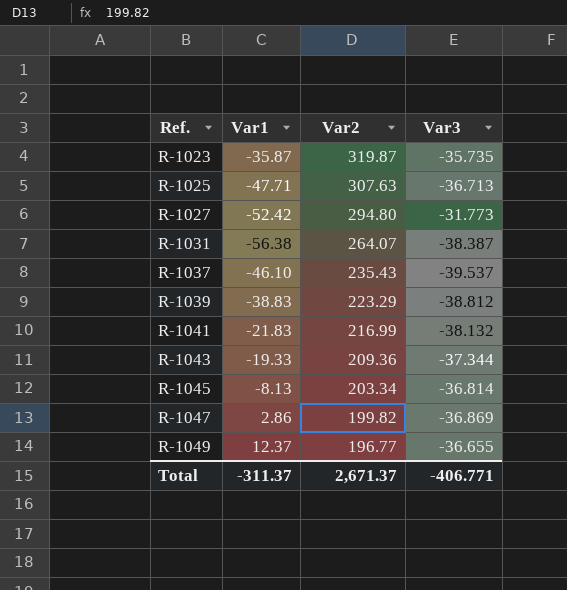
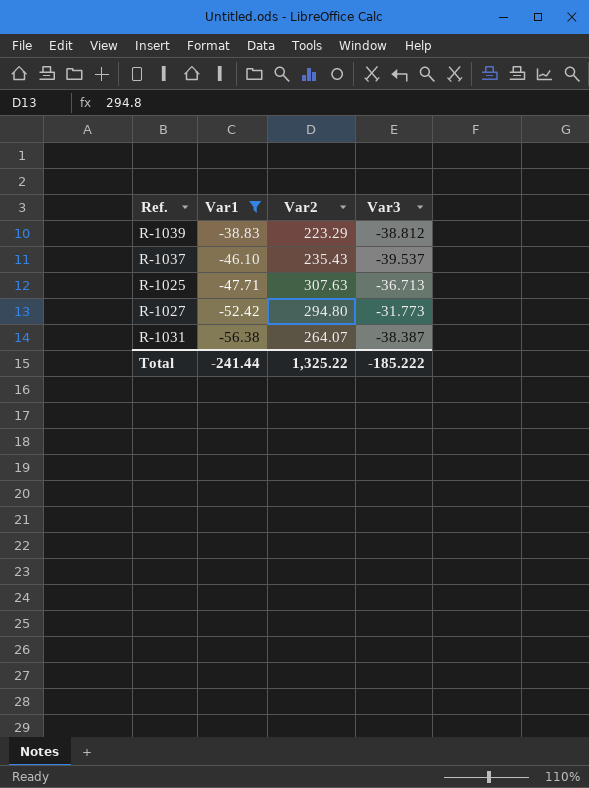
filter: none -> Var1 <= -38.83
row order: Ref. ascending -> Var1 descending
Total | Var1: -311.37 -> -241.44
Total | Var2: 2,671.37 -> 1,325.22
Total | Var3: -406.771 -> -185.222

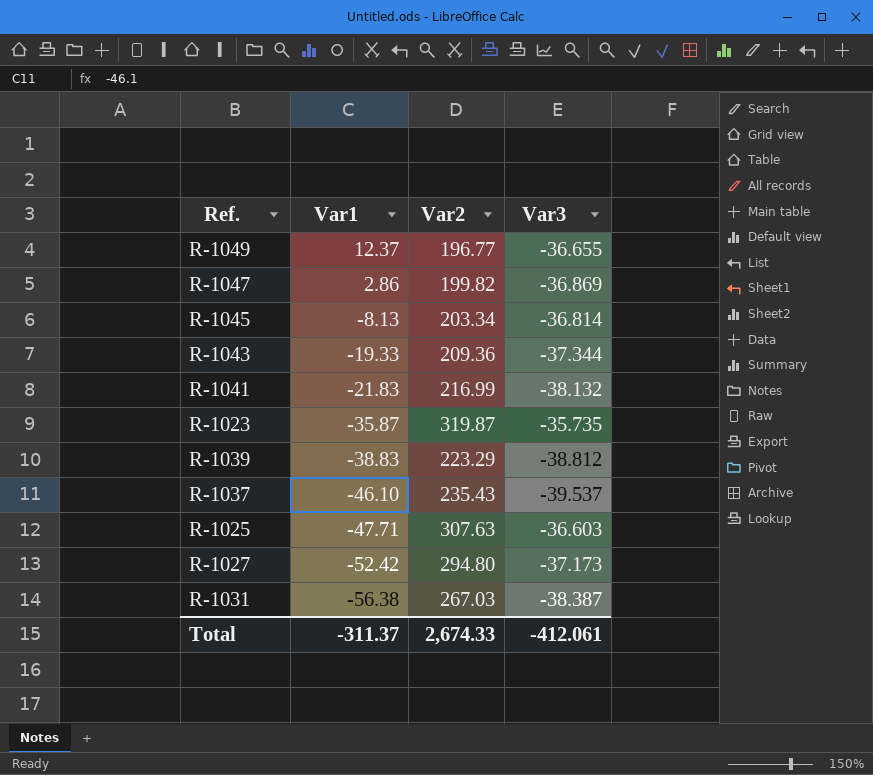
filter: Var1 <= -38.83 -> none
R-1025 | Var3: -36.713 -> -36.603
R-1027 | Var3: -31.773 -> -37.173
R-1031 | Var2: 264.07 -> 267.03
Total | Var1: -241.44 -> -311.37
Total | Var2: 1,325.22 -> 2,674.33
Total | Var3: -185.222 -> -412.061

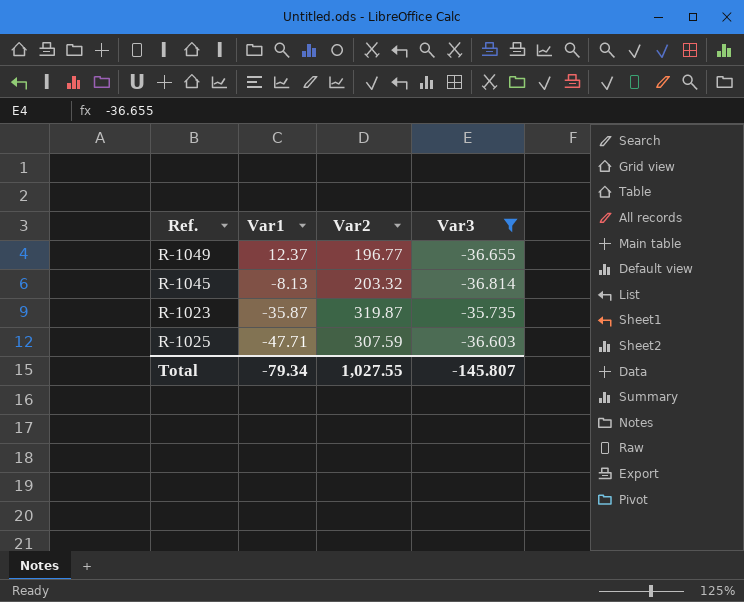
filter: none -> Var3 >= -36.814
R-1045 | Var2: 203.34 -> 203.32
R-1025 | Var2: 307.63 -> 307.59
Total | Var1: -311.37 -> -79.34
Total | Var2: 2,674.33 -> 1,027.55
Total | Var3: -412.061 -> -145.807

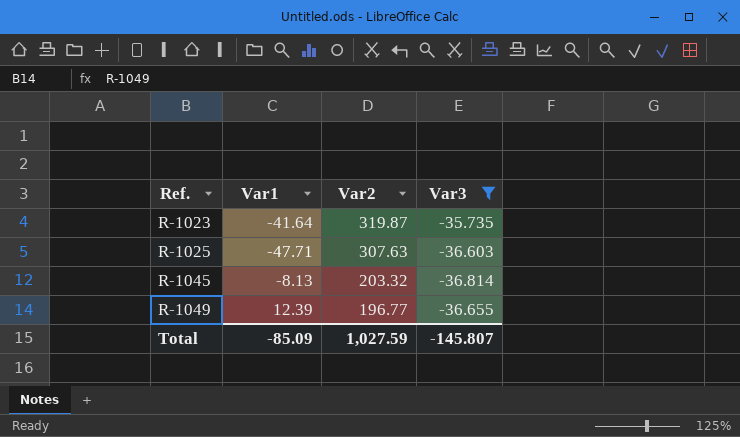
row order: Var1 descending -> Ref. ascending
R-1023 | Var1: -35.87 -> -41.64
R-1025 | Var2: 307.59 -> 307.63
R-1049 | Var1: 12.37 -> 12.39
Total | Var1: -79.34 -> -85.09
Total | Var2: 1,027.55 -> 1,027.59

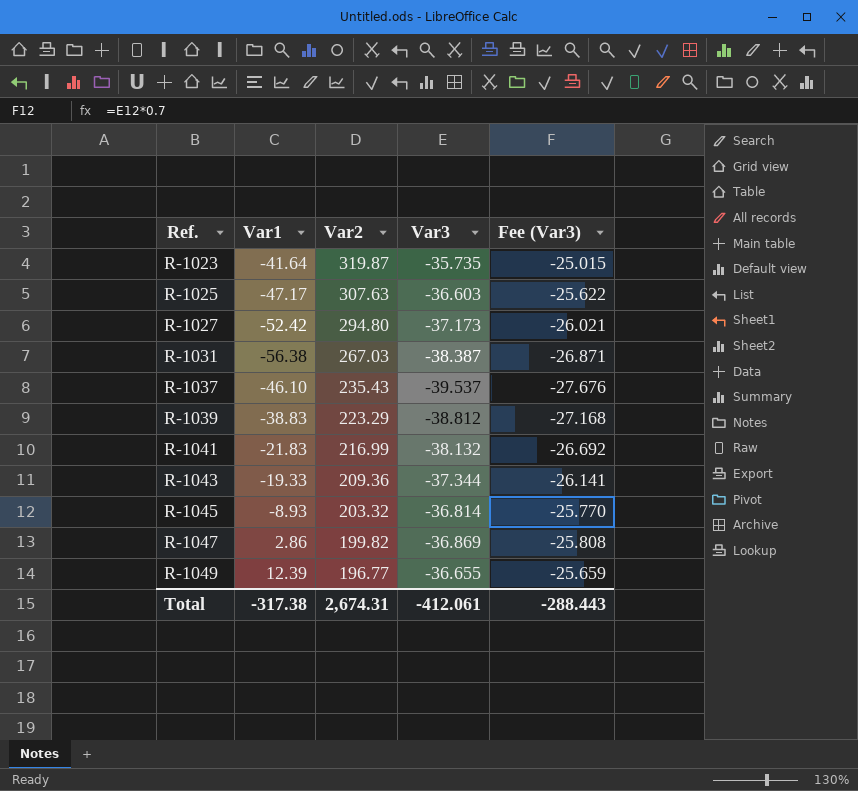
filter: Var3 >= -36.814 -> none
column Fee (Var3) | formula: none -> [Var3] * 0.7
R-1025 | Var1: -47.71 -> -47.17
R-1045 | Var1: -8.13 -> -8.93
Total | Var1: -85.09 -> -317.38
Total | Var2: 1,027.59 -> 2,674.31
Total | Var3: -145.807 -> -412.061

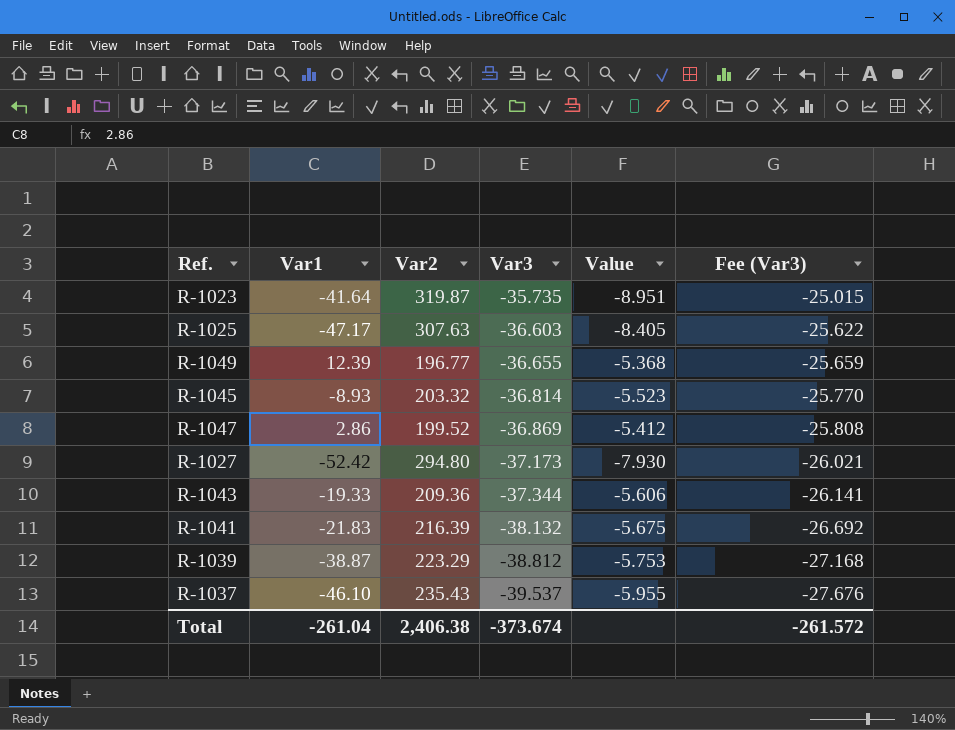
row order: Ref. ascending -> Var3 descending
column Value | formula: none -> [Var2] / [Var3]
row R-1031: -56.38 | 267.03 | -38.387 | -26.871 -> none
R-1047 | Var2: 199.82 -> 199.52
R-1041 | Var2: 216.99 -> 216.39
R-1039 | Var1: -38.83 -> -38.87
Total | Var1: -317.38 -> -261.04
Total | Var2: 2,674.31 -> 2,406.38
Total | Var3: -412.061 -> -373.674
Total | Fee (Var3): -288.443 -> -261.572

